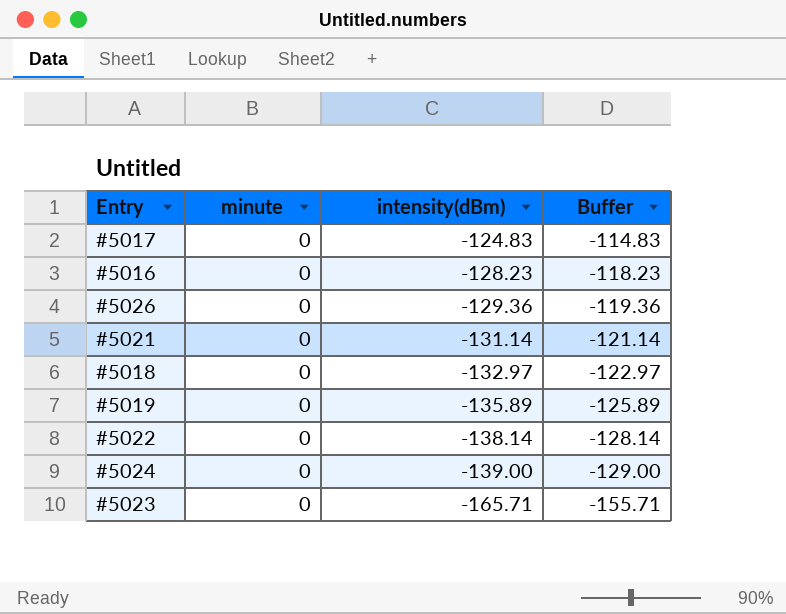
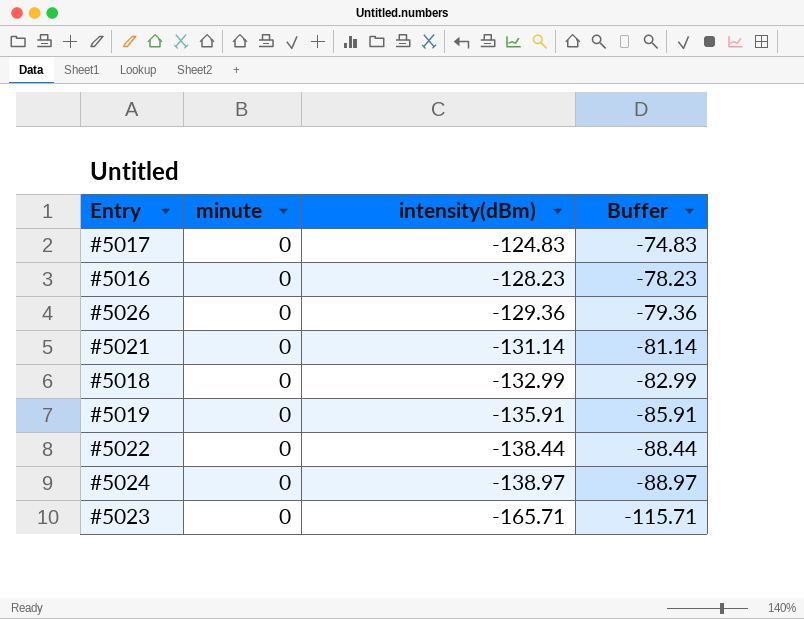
column Buffer | formula: [intensity(dBm)] + 10 -> [intensity(dBm)] + 50
#5018 | intensity(dBm): -132.97 -> -132.99
#5019 | intensity(dBm): -135.89 -> -135.91
#5022 | intensity(dBm): -138.14 -> -138.44
#5024 | intensity(dBm): -139.00 -> -138.97

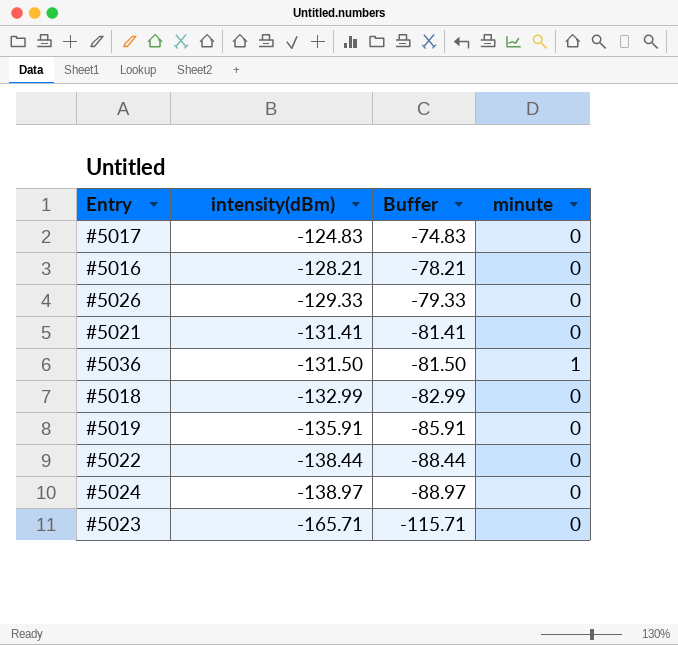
column minute | position: 2 -> 4
#5016 | intensity(dBm): -128.23 -> -128.21
#5016 | Buffer: -78.23 -> -78.21
#5026 | intensity(dBm): -129.36 -> -129.33
#5026 | Buffer: -79.36 -> -79.33
#5021 | intensity(dBm): -131.14 -> -131.41
#5021 | Buffer: -81.14 -> -81.41
row #5036: none -> -131.50 | -81.50 | 1

